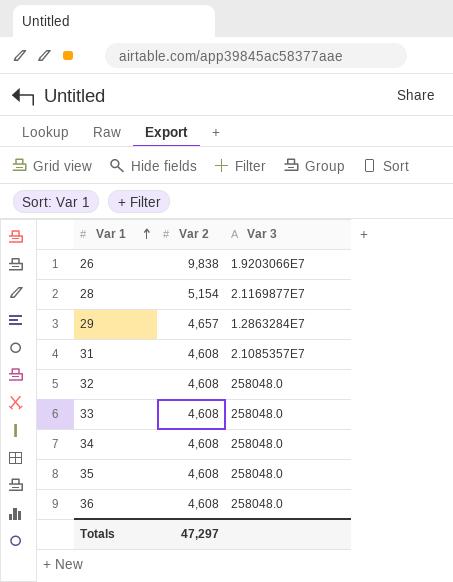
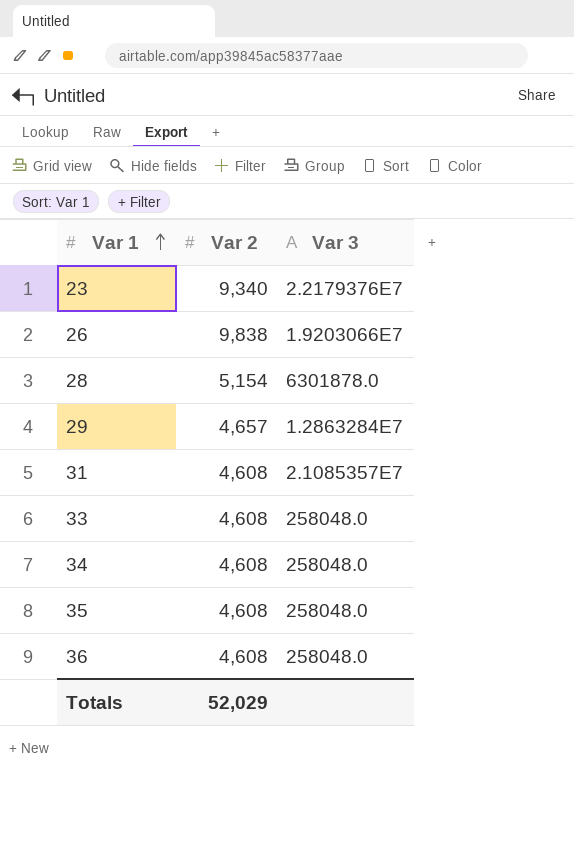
row 32: 4,608 | 258048.0 -> none
row 23: none -> 9,340 | 2.2179376E7
28 | Var 3: 2.1169877E7 -> 6301878.0
Totals | Var 2: 47,297 -> 52,029

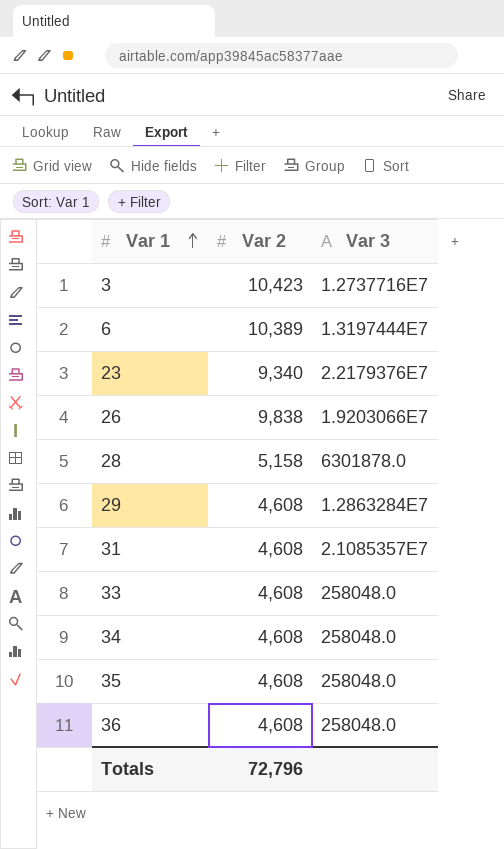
row 3: none -> 10,423 | 1.2737716E7
row 6: none -> 10,389 | 1.3197444E7
28 | Var 2: 5,154 -> 5,158
29 | Var 2: 4,657 -> 4,608
Totals | Var 2: 52,029 -> 72,796

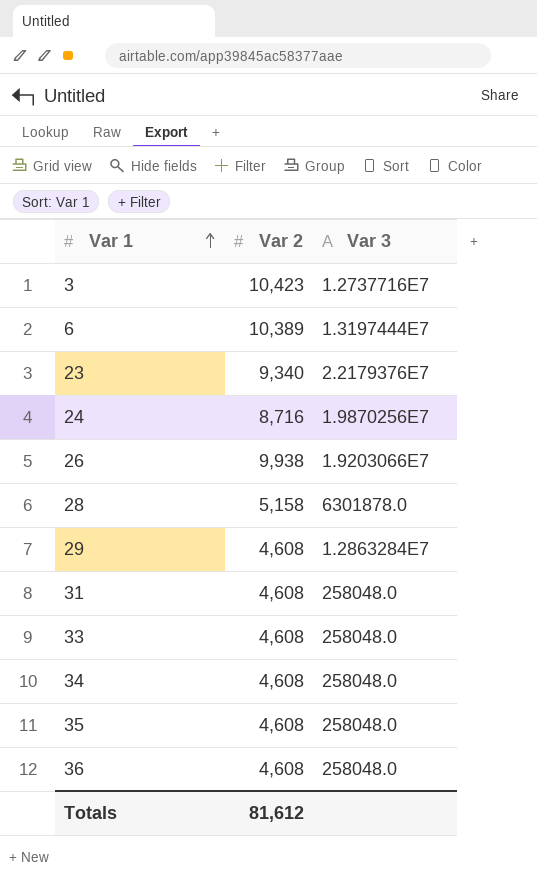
row 24: none -> 8,716 | 1.9870256E7
26 | Var 2: 9,838 -> 9,938
31 | Var 3: 2.1085357E7 -> 258048.0
Totals | Var 2: 72,796 -> 81,612

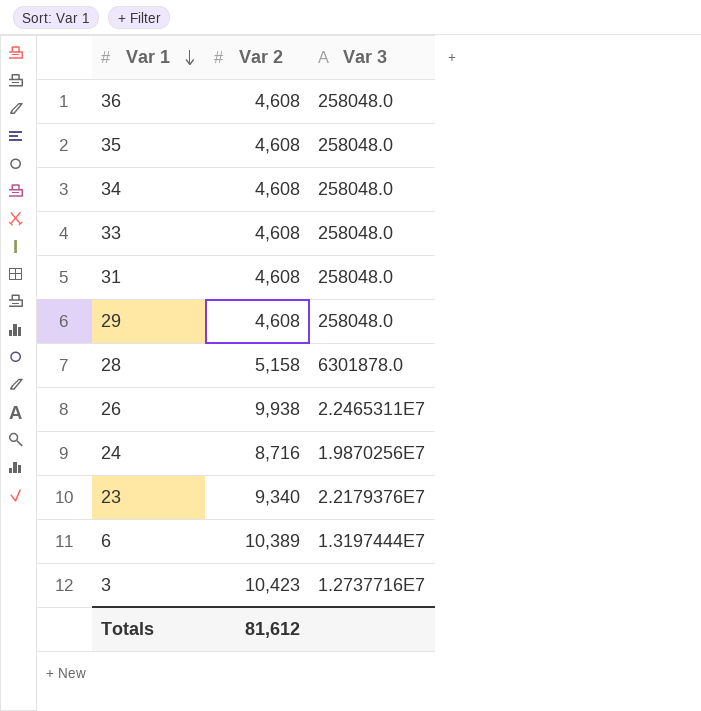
row order: Var 1 ascending -> Var 1 descending
29 | Var 3: 1.2863284E7 -> 258048.0
26 | Var 3: 1.9203066E7 -> 2.2465311E7

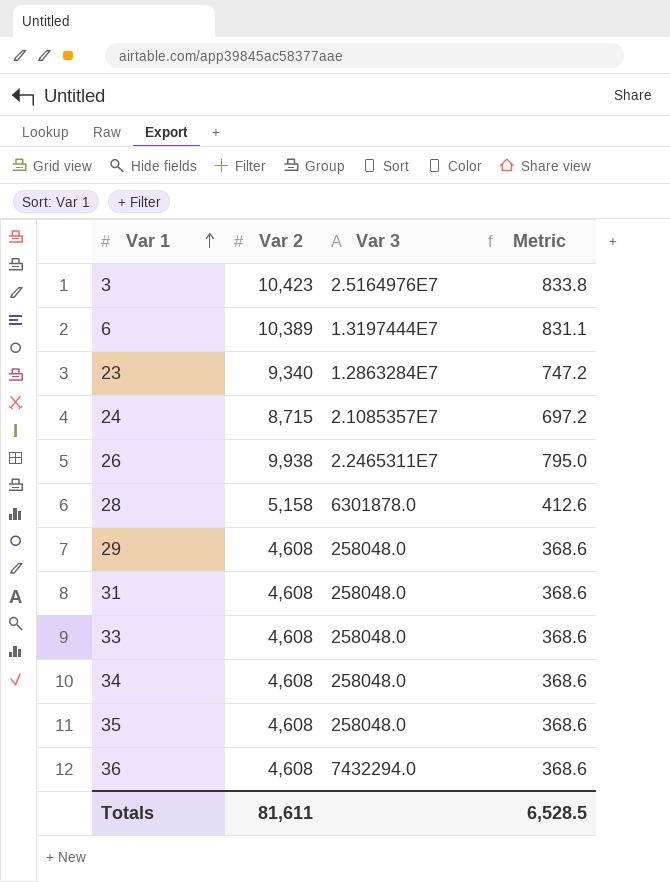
row order: Var 1 descending -> Var 1 ascending
column Metric | formula: none -> [Var 2] * 0.08
3 | Var 3: 1.2737716E7 -> 2.5164976E7
23 | Var 3: 2.2179376E7 -> 1.2863284E7
24 | Var 2: 8,716 -> 8,715
24 | Var 3: 1.9870256E7 -> 2.1085357E7
36 | Var 3: 258048.0 -> 7432294.0
Totals | Var 2: 81,612 -> 81,611

